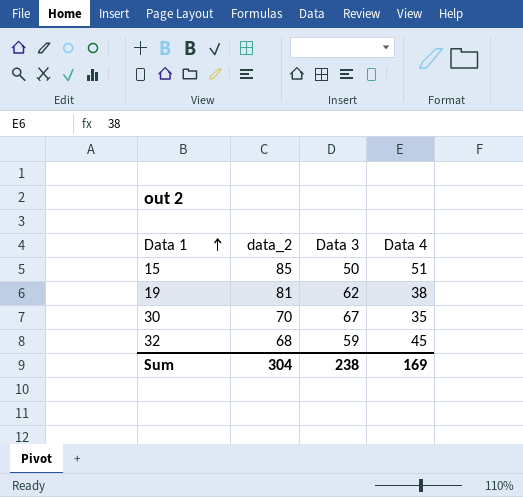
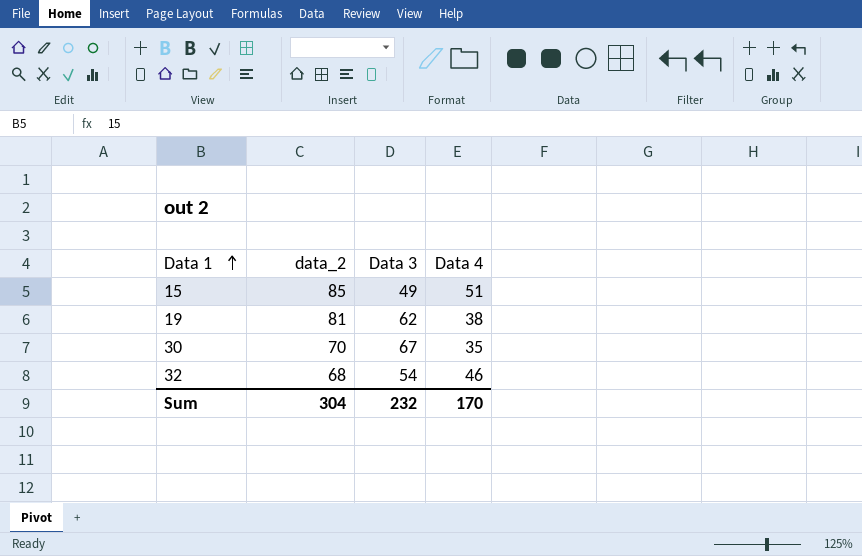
15 | Data 3: 50 -> 49
32 | Data 3: 59 -> 54
32 | Data 4: 45 -> 46
Sum | Data 3: 238 -> 232
Sum | Data 4: 169 -> 170

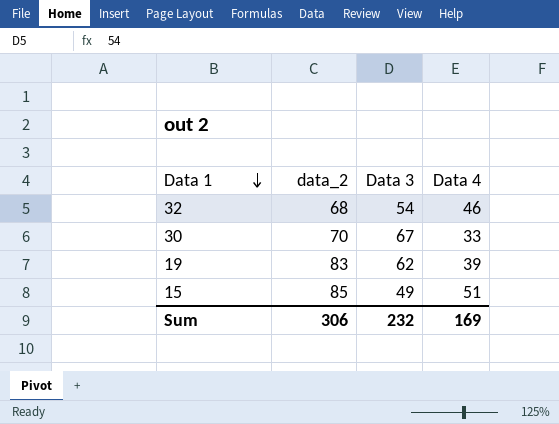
row order: Data 1 ascending -> Data 1 descending
30 | Data 4: 35 -> 33
19 | data_2: 81 -> 83
19 | Data 4: 38 -> 39
Sum | data_2: 304 -> 306
Sum | Data 4: 170 -> 169

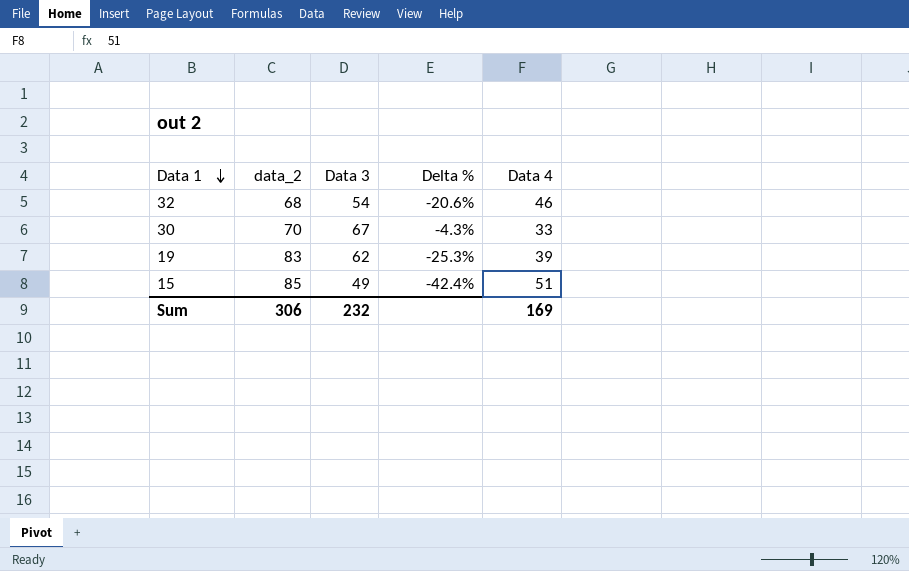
column Delta % | formula: none -> ([Data 3] - [data_2]) / [data_2]

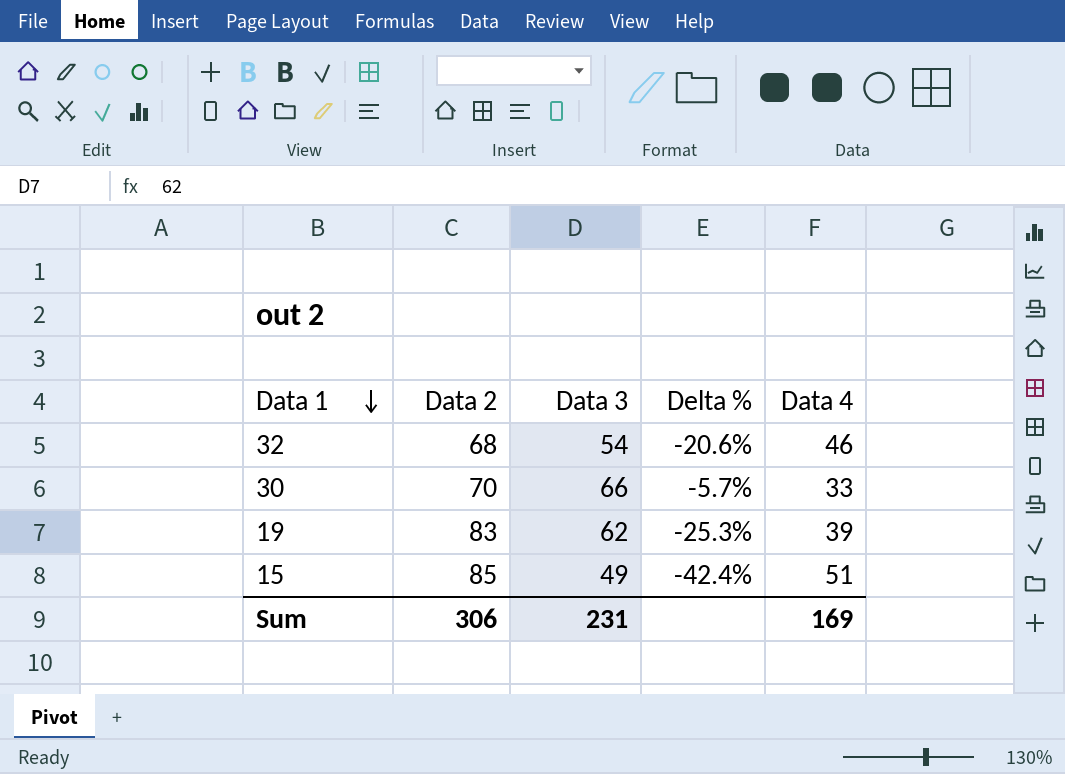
column name: data_2 -> Data 2
30 | Data 3: 67 -> 66
30 | Delta %: -4.3% -> -5.7%
Sum | Data 3: 232 -> 231

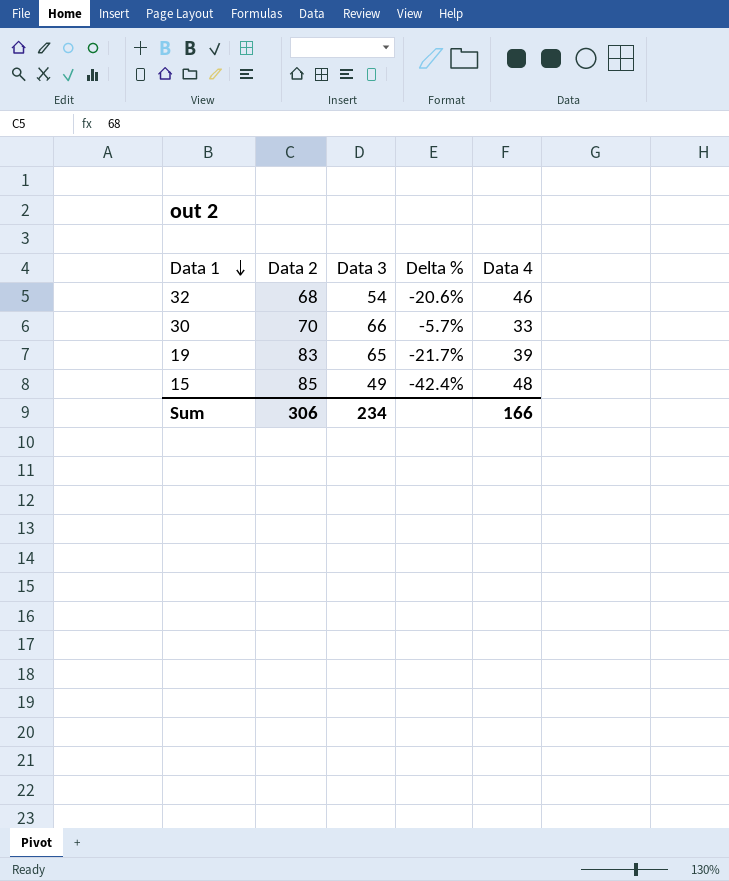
19 | Data 3: 62 -> 65
19 | Delta %: -25.3% -> -21.7%
15 | Data 4: 51 -> 48
Sum | Data 3: 231 -> 234
Sum | Data 4: 169 -> 166

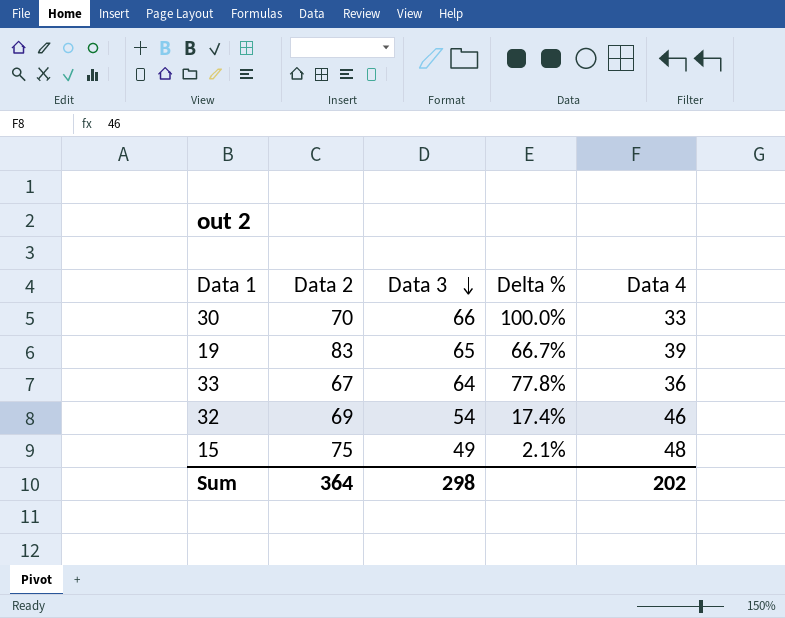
row order: Data 1 descending -> Data 3 descending
column Delta % | formula: ([Data 3] - [Data 2]) / [Data 2] -> ([Data 3] - [Data 4]) / [Data 4]
row 33: none -> 67 | 64 | 77.8% | 36
32 | Data 2: 68 -> 69
15 | Data 2: 85 -> 75
Sum | Data 2: 306 -> 364
Sum | Data 3: 234 -> 298
Sum | Data 4: 166 -> 202

